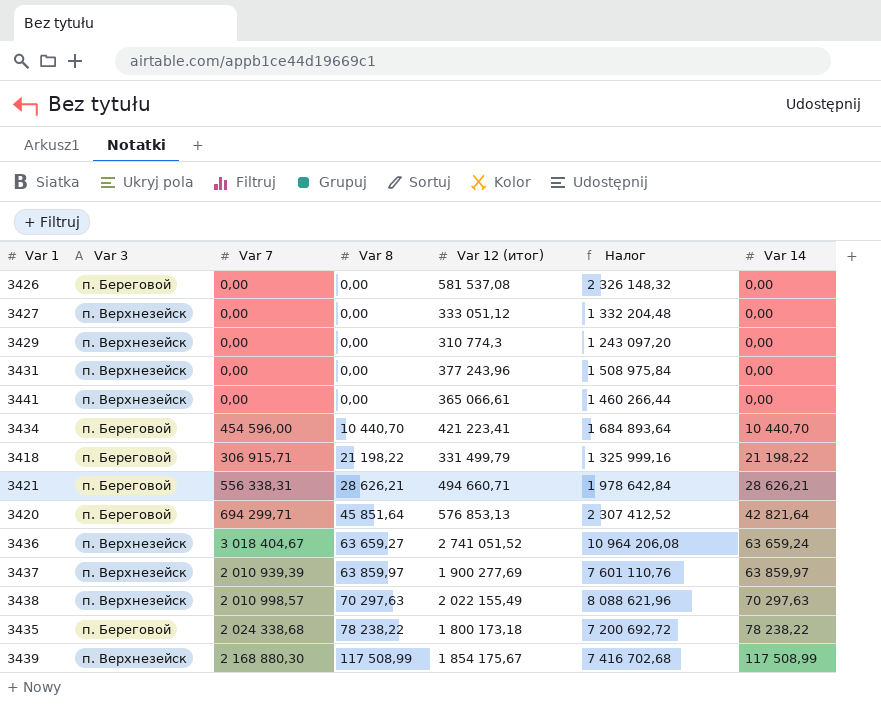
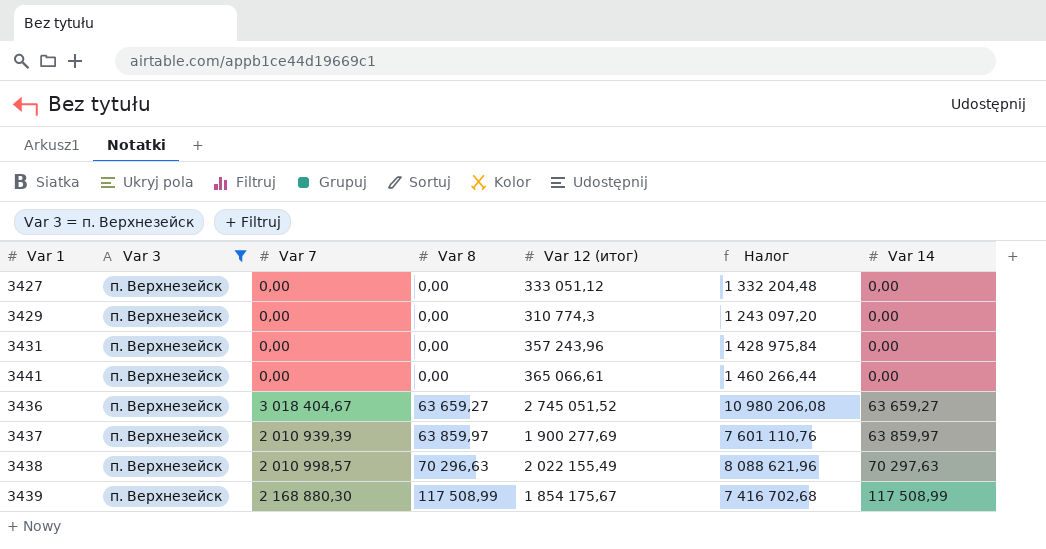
filter: none -> Var 3 = п. Верхнезейск
3431 | Var 12 (итог): 377 243,96 -> 357 243,96
3431 | Налог: 1 508 975,84 -> 1 428 975,84
3436 | Var 12 (итог): 2 741 051,52 -> 2 745 051,52
3436 | Налог: 10 964 206,08 -> 10 980 206,08
3436 | Var 14: 63 659,24 -> 63 659,27
3438 | Var 8: 70 297,63 -> 70 296,63

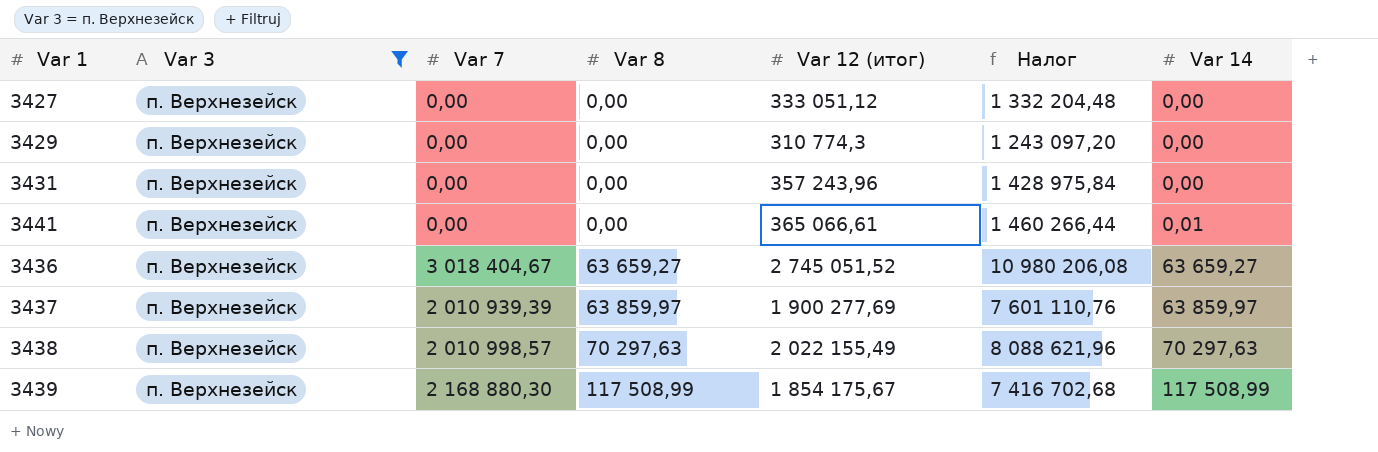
3441 | Var 14: 0,00 -> 0,01
3438 | Var 8: 70 296,63 -> 70 297,63

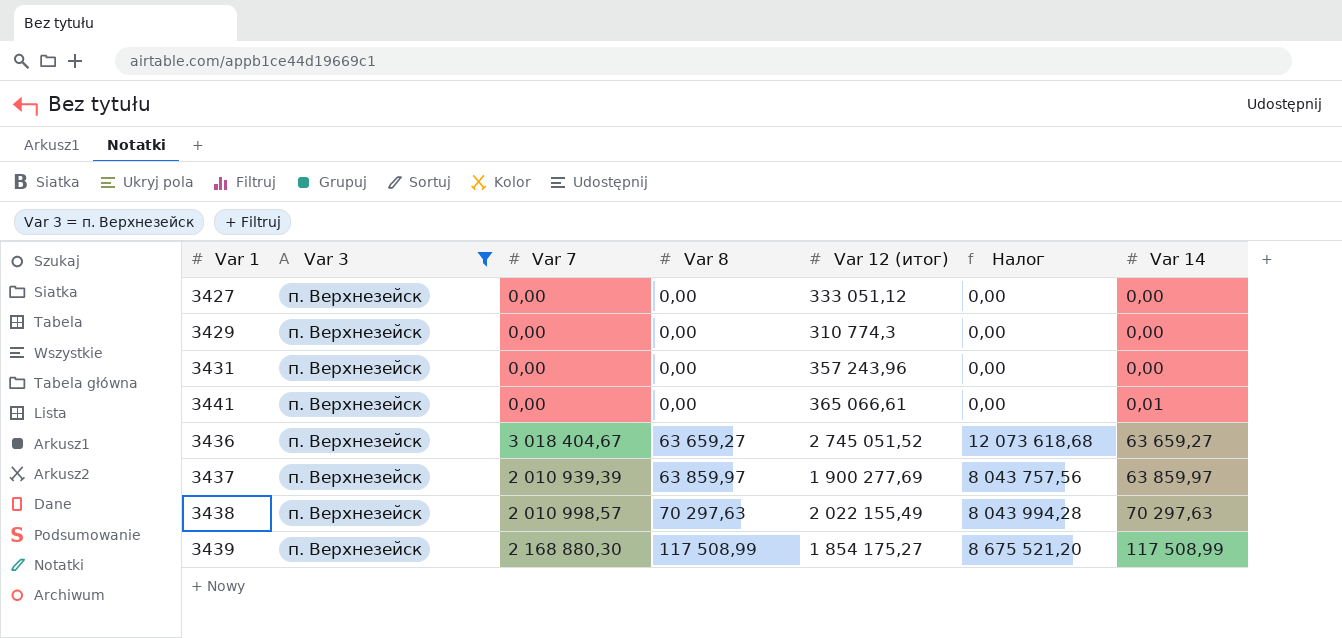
column Налог | formula: [Var 12 (итог)] * 4 -> [Var 7] * 4
3439 | Var 12 (итог): 1 854 175,67 -> 1 854 175,27

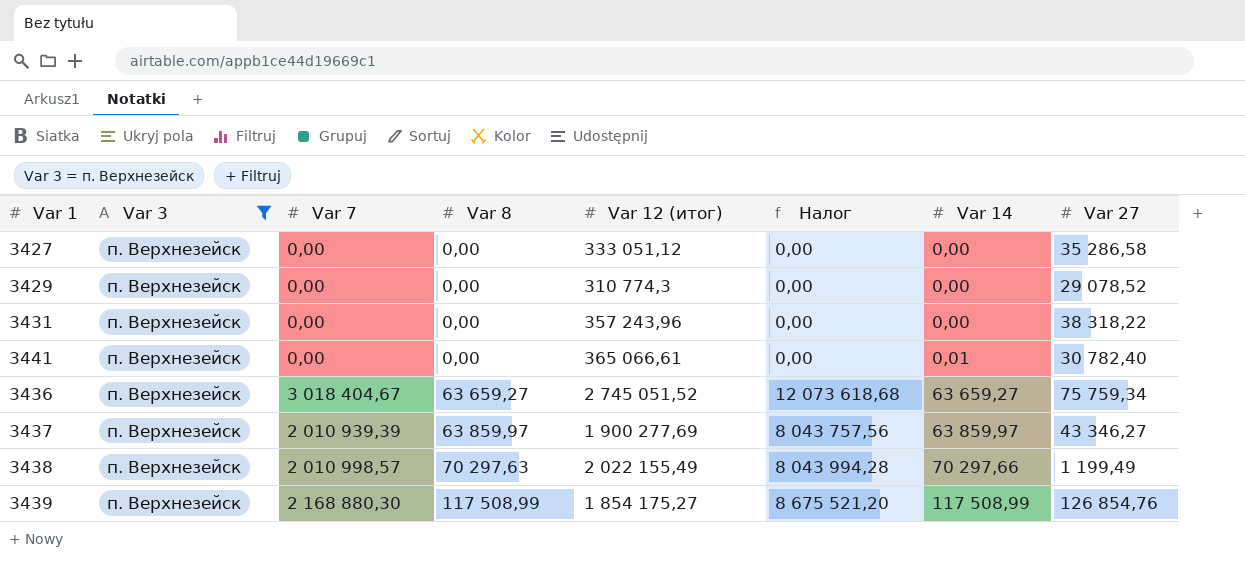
column Var 27 | position: none -> 8
3438 | Var 14: 70 297,63 -> 70 297,66

